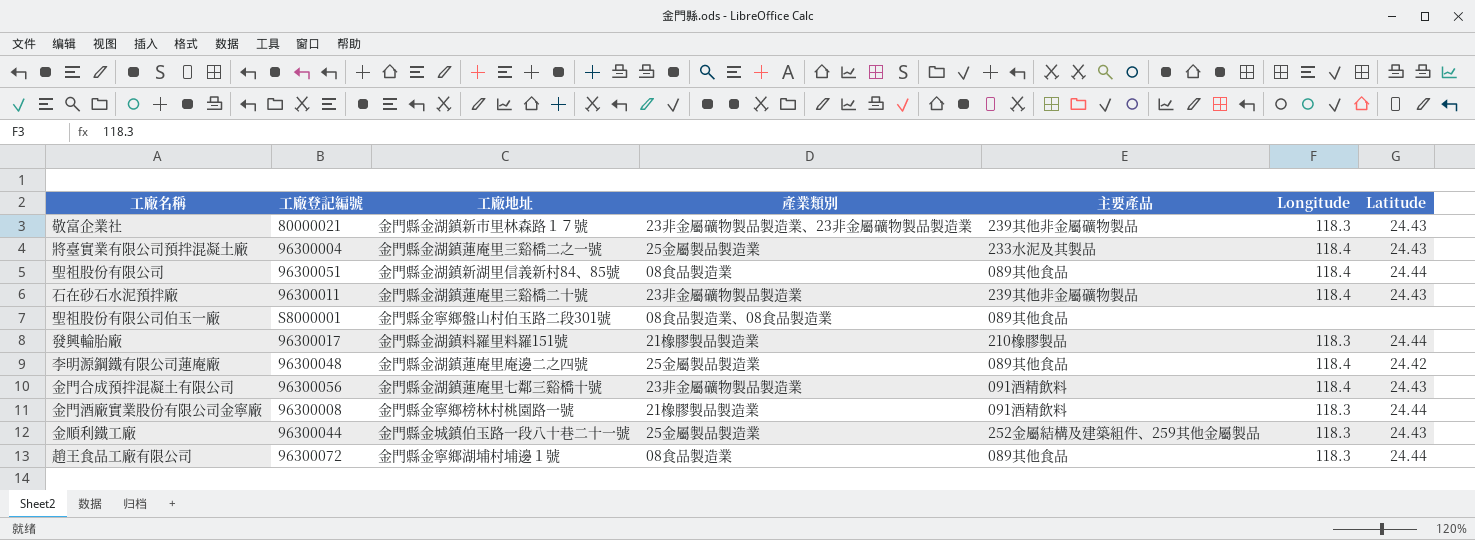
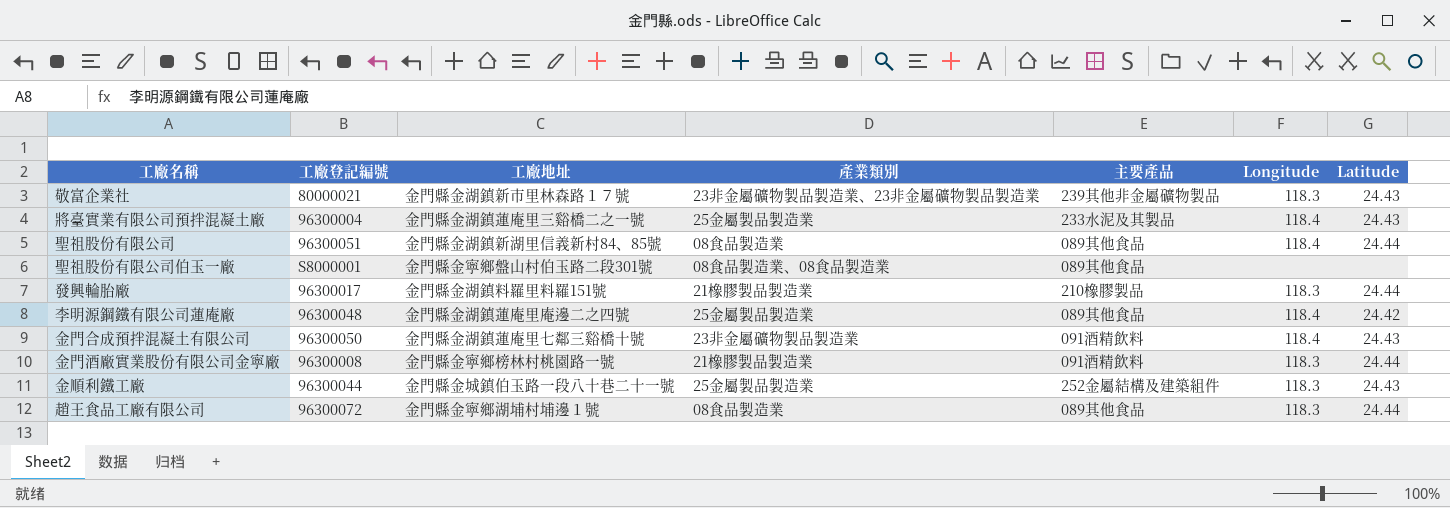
row 石在砂石水泥預拌廠: 96300011 | 金門縣金湖鎮蓮庵里三谿橋二十號 | 23非金屬礦物製品製造業 | 239其他非金屬礦物製品 | 118.4 | 24.43 -> none
金門合成預拌混凝土有限公司 | 工廠登記編號: 96300056 -> 96300050
金順利鐵工廠 | 主要產品: 252金屬結構及建築組件、259其他金屬製品 -> 252金屬結構及建築組件

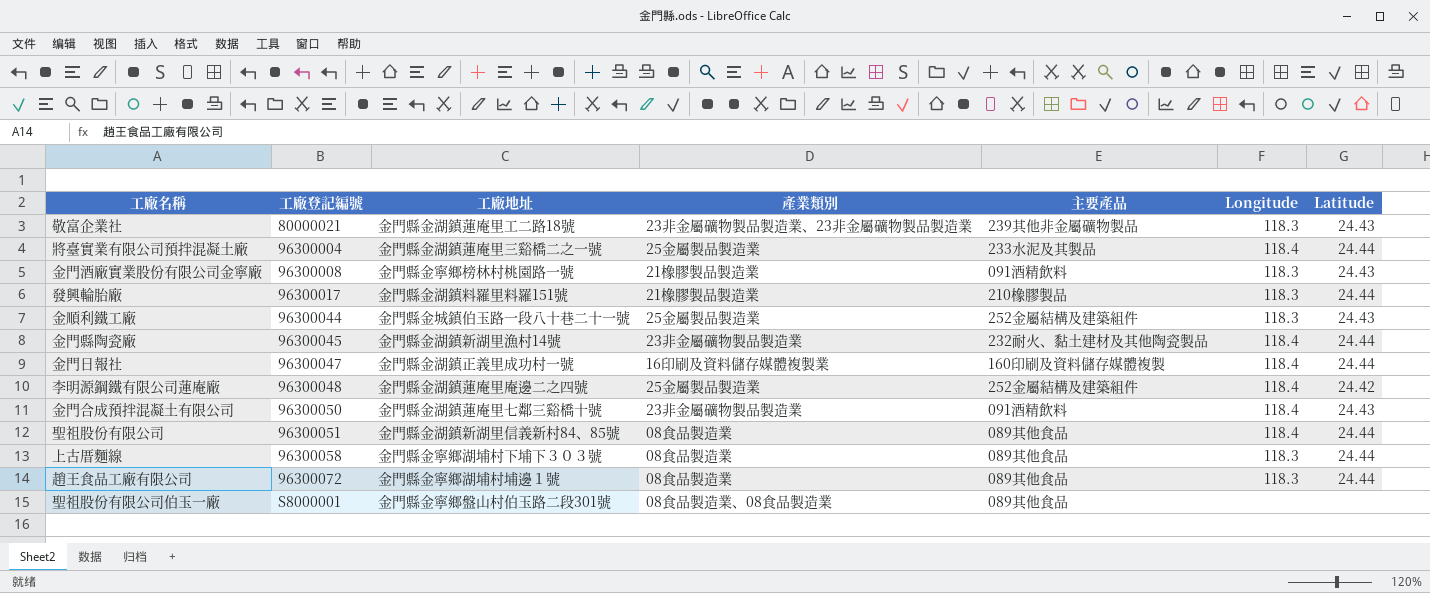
row order: none -> 工廠登記編號 ascending
敬富企業社 | 工廠地址: 金門縣金湖鎮新市里林森路１７號 -> 金門縣金湖鎮蓮庵里工二路18號
將臺實業有限公司預拌混凝土廠 | Latitude: 24.43 -> 24.44
金門酒廠實業股份有限公司金寧廠 | Latitude: 24.44 -> 24.43
row 金門縣陶瓷廠: none -> 96300045 | 金門縣金湖鎮新湖里漁村14號 | 23非金屬礦物製品製造業 | 232耐火、黏土建材及其他陶瓷製品 | 118.4 | 24.44
row 金門日報社: none -> 96300047 | 金門縣金湖鎮正義里成功村一號 | 16印刷及資料儲存媒體複製業 | 160印刷及資料儲存媒體複製 | 118.4 | 24.44
李明源鋼鐵有限公司蓮庵廠 | 主要產品: 089其他食品 -> 252金屬結構及建築組件
row 上古厝麵線: none -> 96300058 | 金門縣金寧鄉湖埔村下埔下３０３號 | 08食品製造業 | 089其他食品 | 118.3 | 24.44

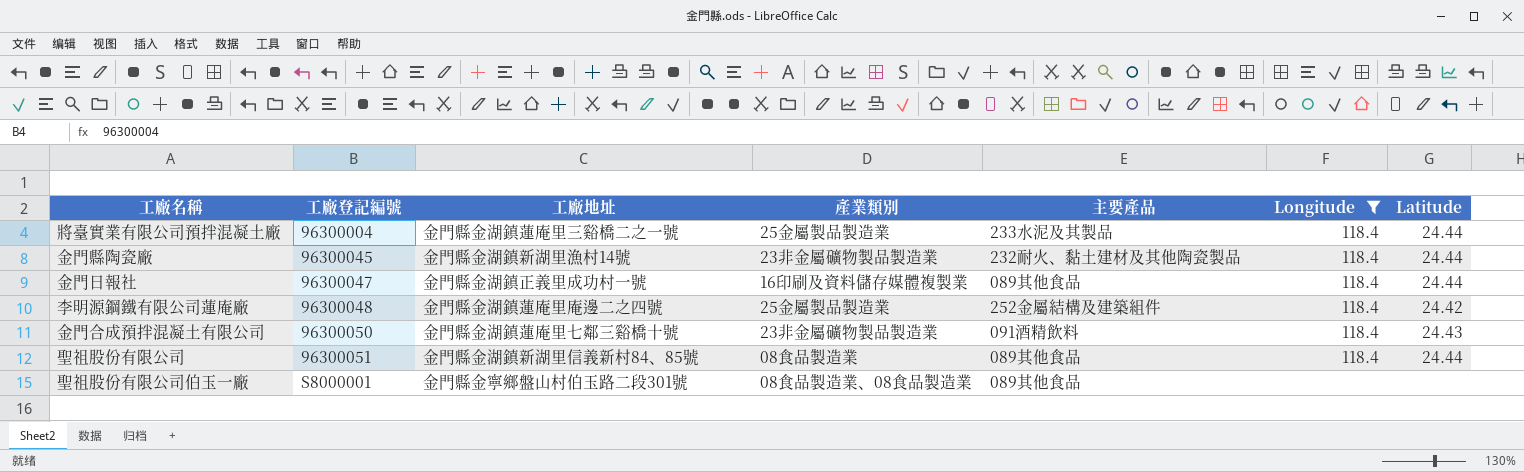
filter: none -> Longitude != 118.3
金門日報社 | 主要產品: 160印刷及資料儲存媒體複製 -> 089其他食品

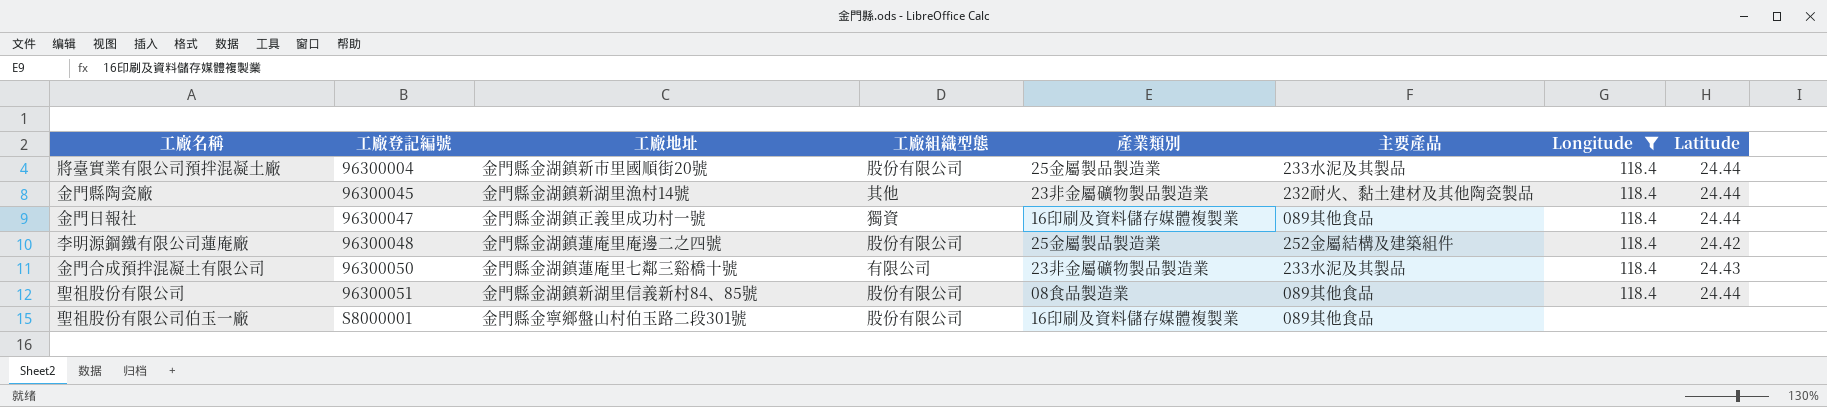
column 工廠組織型態 | position: none -> 4
將臺實業有限公司預拌混凝土廠 | 工廠地址: 金門縣金湖鎮蓮庵里三谿橋二之一號 -> 金門縣金湖鎮新市里國順街20號
金門合成預拌混凝土有限公司 | 主要產品: 091酒精飲料 -> 233水泥及其製品
聖祖股份有限公司伯玉一廠 | 產業類別: 08食品製造業、08食品製造業 -> 16印刷及資料儲存媒體複製業

